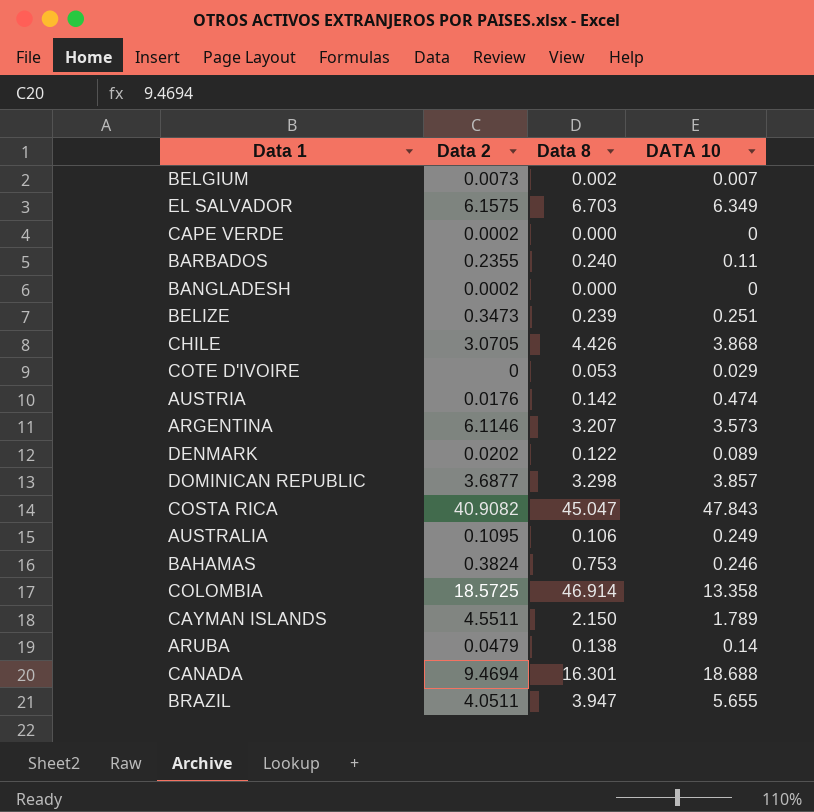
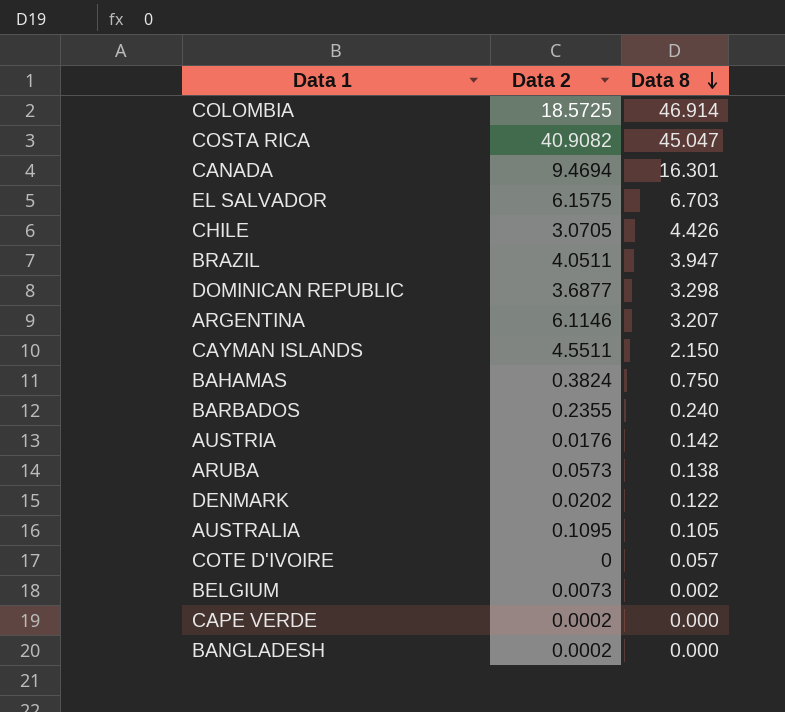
row order: none -> Data 8 descending
column DATA 10 | position: 4 -> none
row BELIZE: 0.3473 | 0.239 | 0.251 -> none
BAHAMAS | Data 8: 0.753 -> 0.750
ARUBA | Data 2: 0.0479 -> 0.0573
AUSTRALIA | Data 8: 0.106 -> 0.105
COTE D'IVOIRE | Data 8: 0.053 -> 0.057

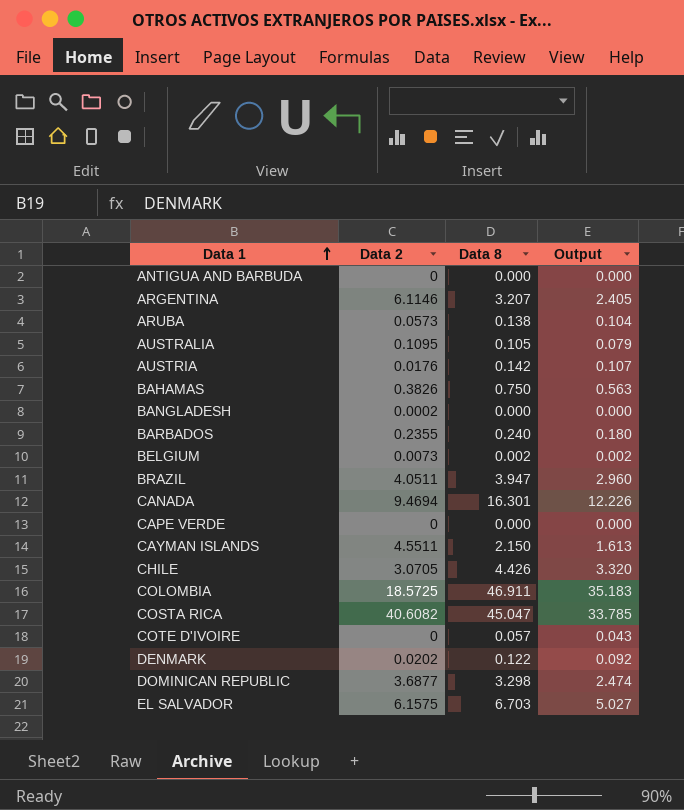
row order: Data 8 descending -> Data 1 ascending
column Output | formula: none -> [Data 8] * 0.75
row ANTIGUA AND BARBUDA: none -> 0 | 0.000 | 0.000
BAHAMAS | Data 2: 0.3824 -> 0.3826
CAPE VERDE | Data 2: 0.0002 -> 0
COLOMBIA | Data 8: 46.914 -> 46.911
COSTA RICA | Data 2: 40.9082 -> 40.6082

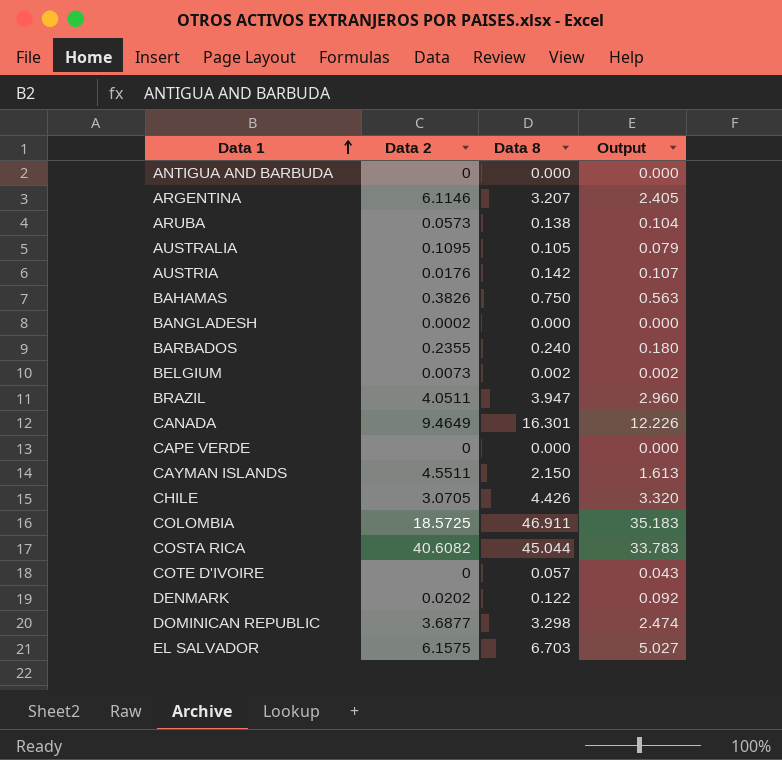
CANADA | Data 2: 9.4694 -> 9.4649
COSTA RICA | Data 8: 45.047 -> 45.044
COSTA RICA | Output: 33.785 -> 33.783

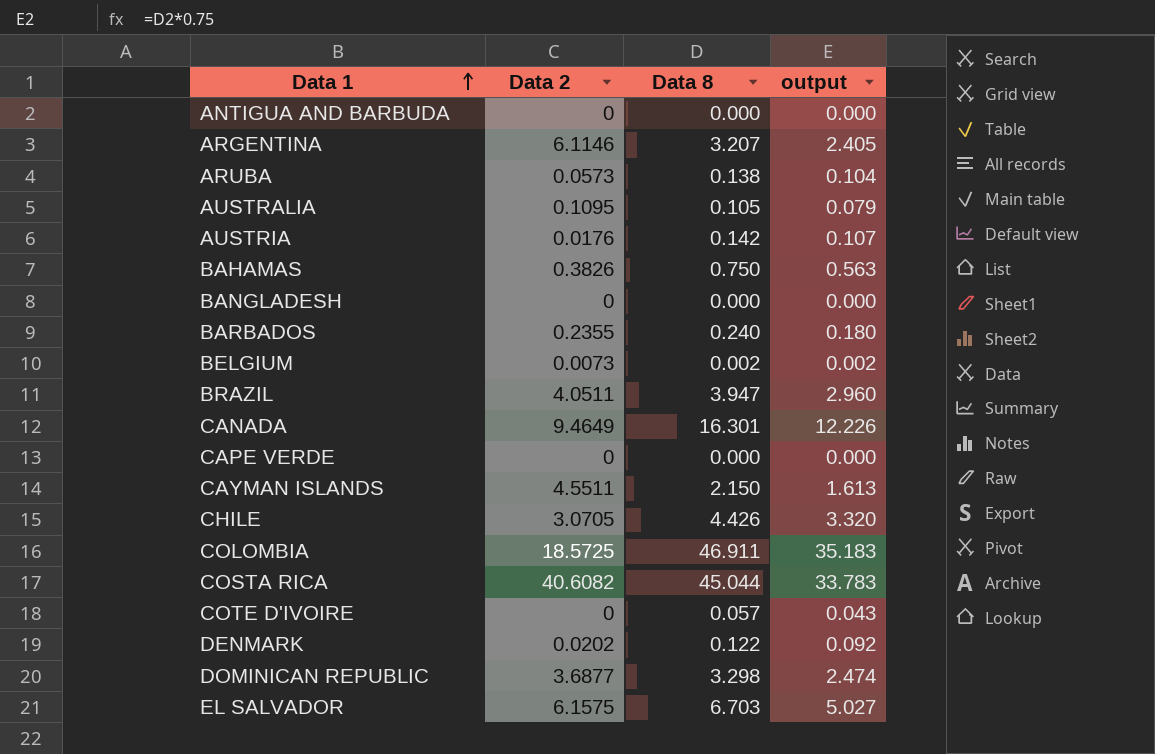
column name: Output -> output
BANGLADESH | Data 2: 0.0002 -> 0

